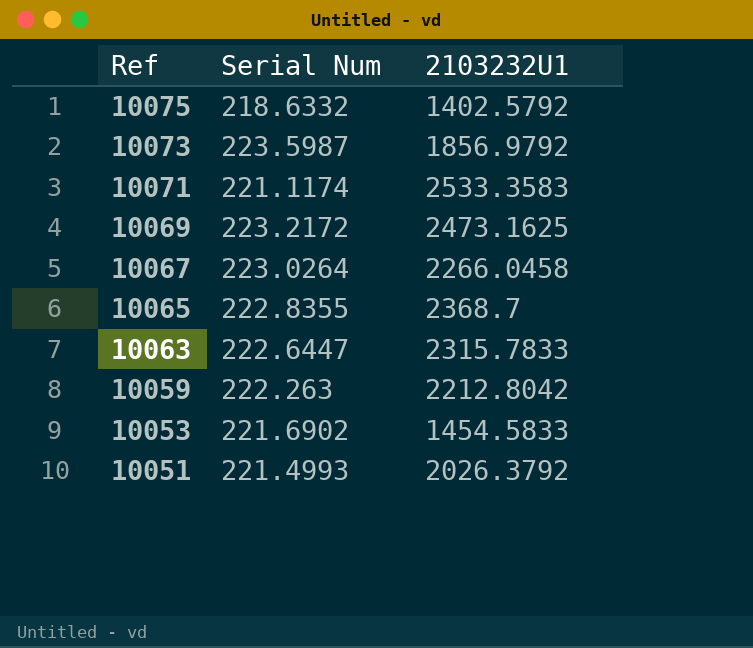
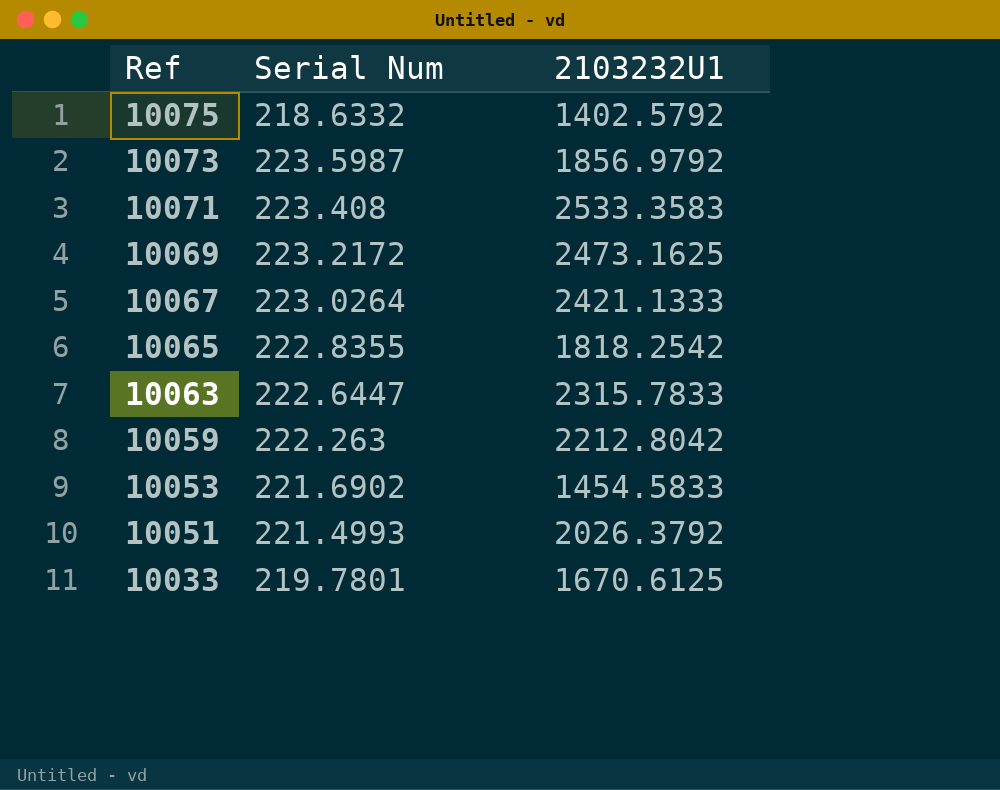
10071 | Serial Num: 221.1174 -> 223.408
10067 | 2103232U1: 2266.0458 -> 2421.1333
10065 | 2103232U1: 2368.7 -> 1818.2542
row 10033: none -> 219.7801 | 1670.6125

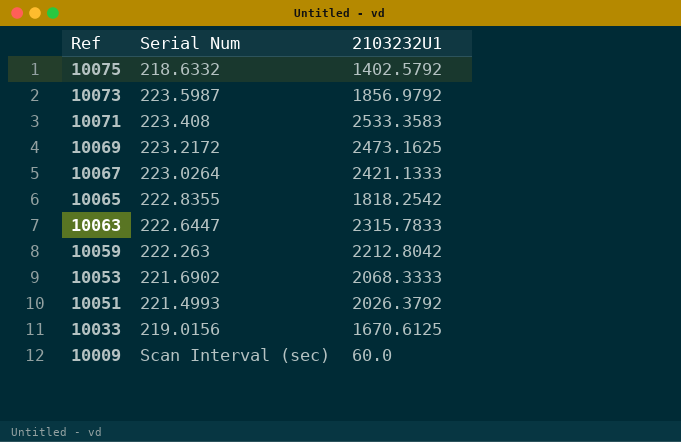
10053 | 2103232U1: 1454.5833 -> 2068.3333
10033 | Serial Num: 219.7801 -> 219.0156
row 10009: none -> Scan Interval (sec) | 60.0

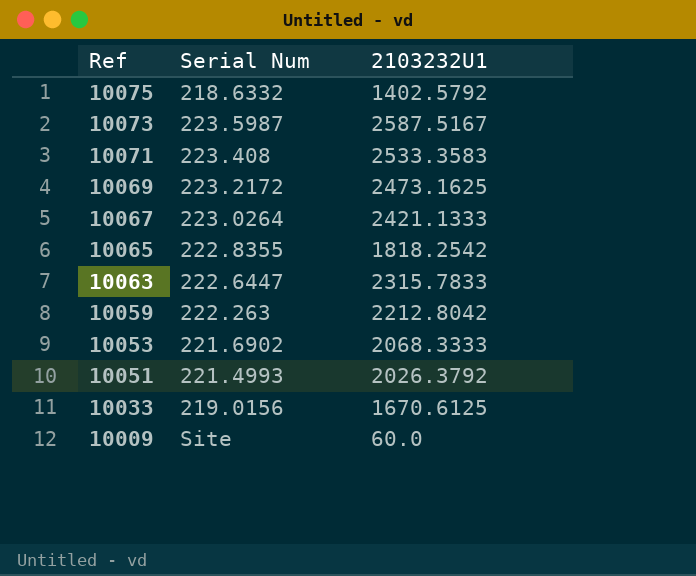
10073 | 2103232U1: 1856.9792 -> 2587.5167
10009 | Serial Num: Scan Interval (sec) -> Site

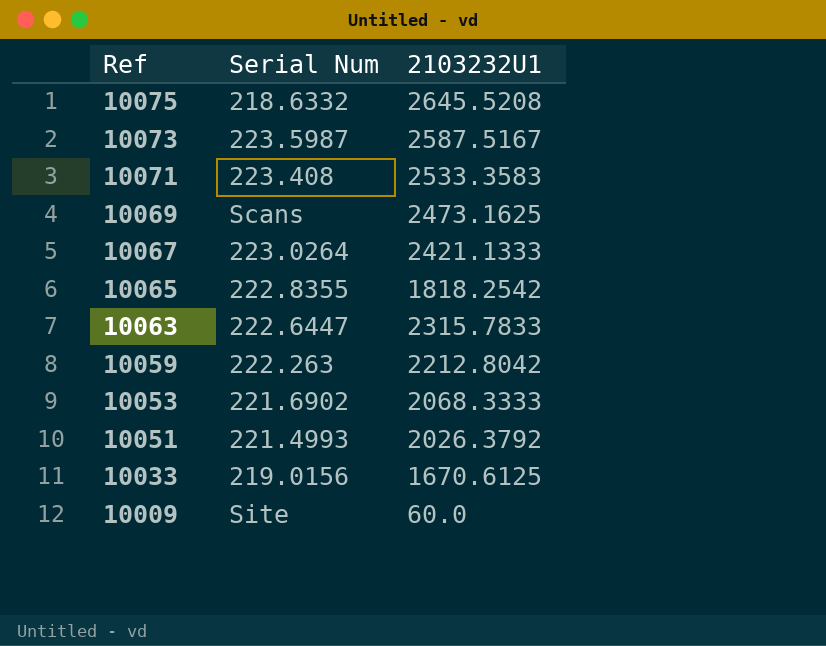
10075 | 2103232U1: 1402.5792 -> 2645.5208
10069 | Serial Num: 223.2172 -> Scans

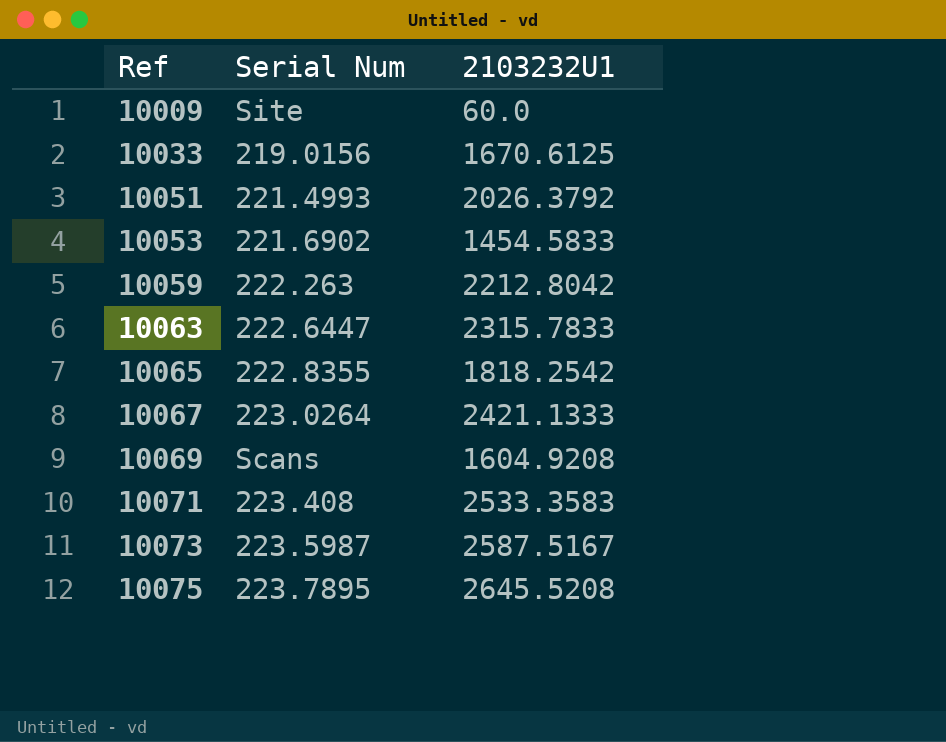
row order: Ref descending -> Ref ascending
10053 | 2103232U1: 2068.3333 -> 1454.5833
10069 | 2103232U1: 2473.1625 -> 1604.9208
10075 | Serial Num: 218.6332 -> 223.7895

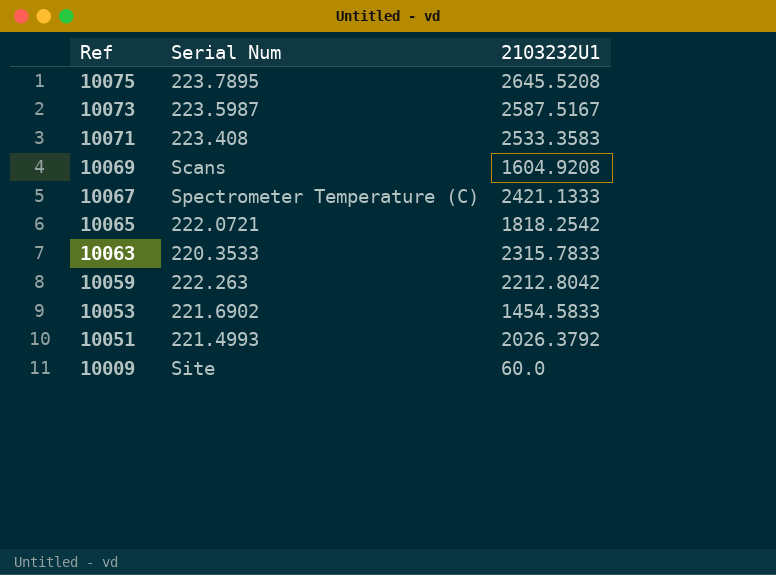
row order: Ref ascending -> Ref descending
row 10033: 219.0156 | 1670.6125 -> none
10067 | Serial Num: 223.0264 -> Spectrometer Temperature (C)
10065 | Serial Num: 222.8355 -> 222.0721
10063 | Serial Num: 222.6447 -> 220.3533

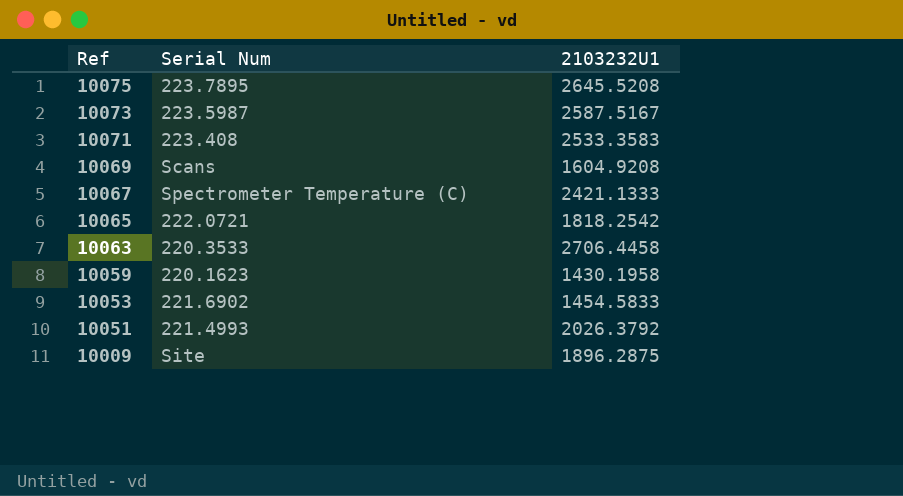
10063 | 2103232U1: 2315.7833 -> 2706.4458
10059 | Serial Num: 222.263 -> 220.1623
10059 | 2103232U1: 2212.8042 -> 1430.1958
10009 | 2103232U1: 60.0 -> 1896.2875

